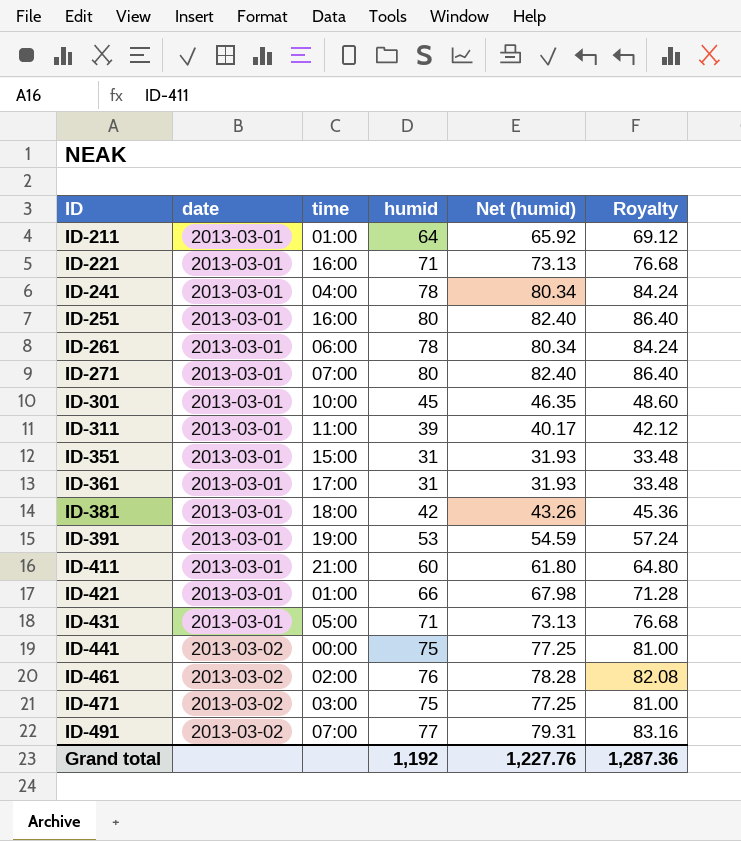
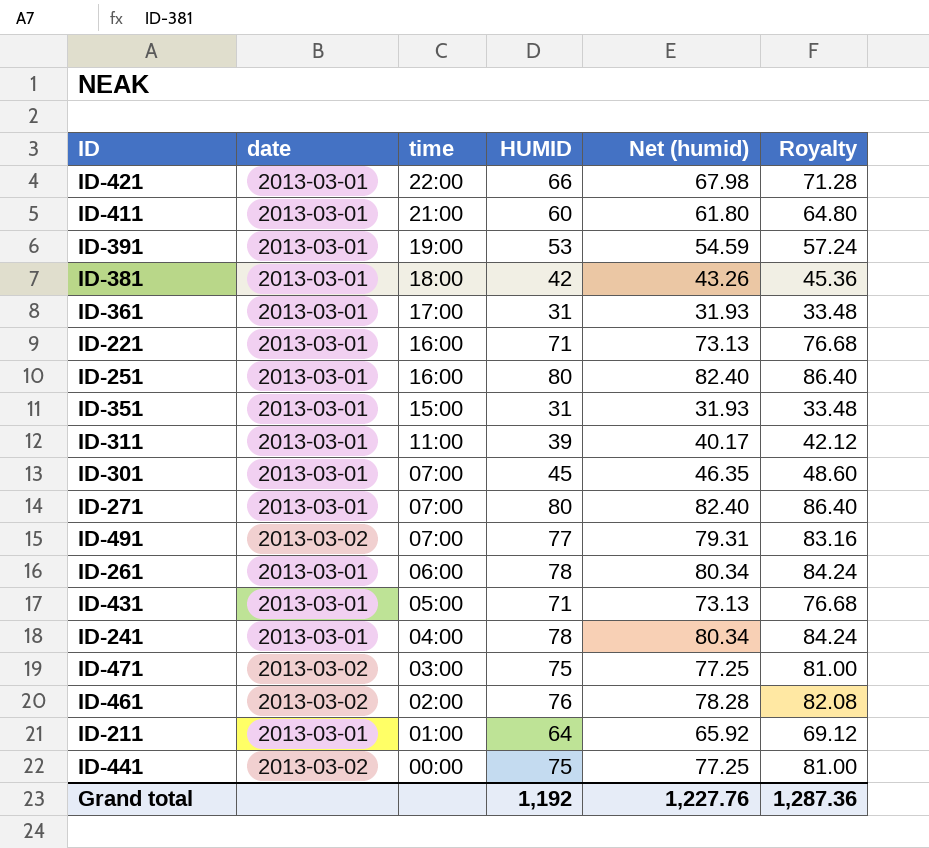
row order: ID ascending -> time descending
column name: humid -> HUMID
ID-421 | time: 01:00 -> 22:00
ID-301 | time: 10:00 -> 07:00

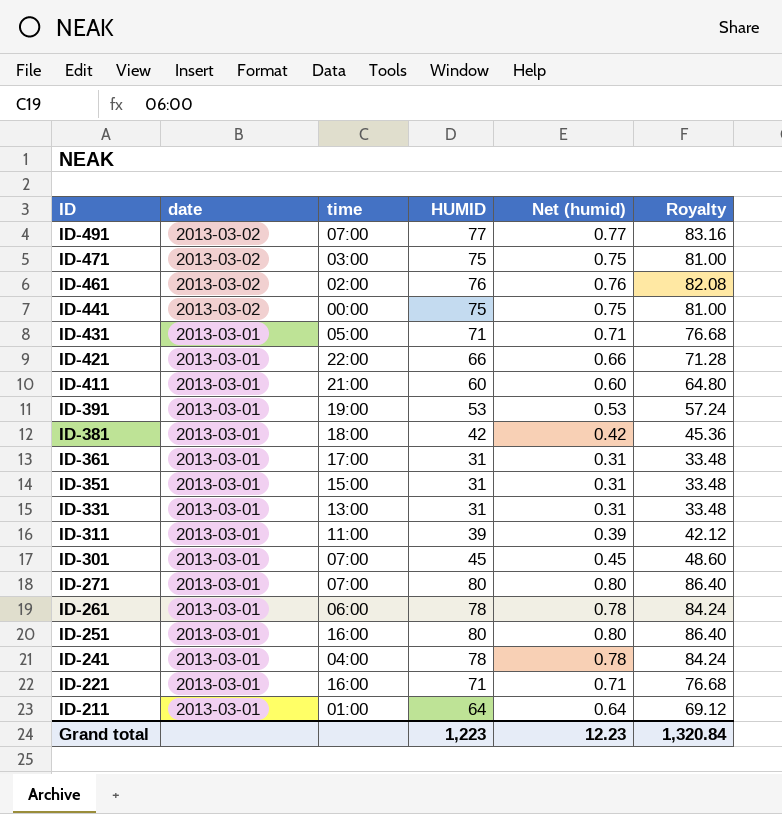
row order: time descending -> ID descending
column Net (humid) | formula: [HUMID] * 1.03 -> [HUMID] * 0.01
row ID-331: none -> 2013-03-01 | 13:00 | 31 | 0.31 | 33.48
Grand total | HUMID: 1,192 -> 1,223
Grand total | Net (humid): 1,227.76 -> 12.23
Grand total | Royalty: 1,287.36 -> 1,320.84

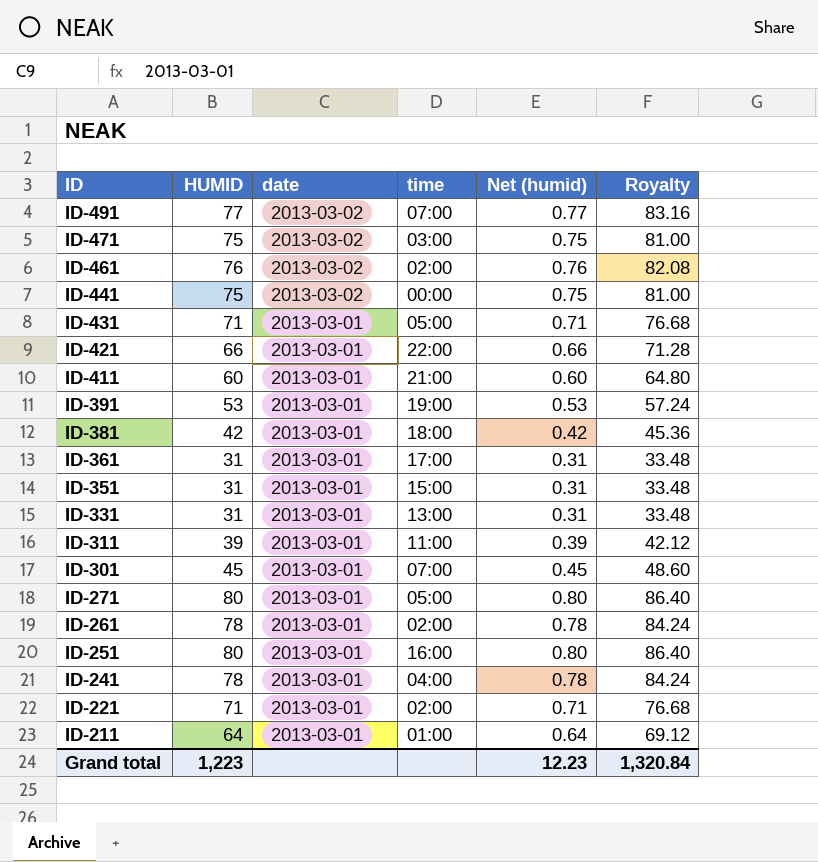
column HUMID | position: 4 -> 2
ID-271 | time: 07:00 -> 05:00
ID-261 | time: 06:00 -> 02:00
ID-221 | time: 16:00 -> 02:00

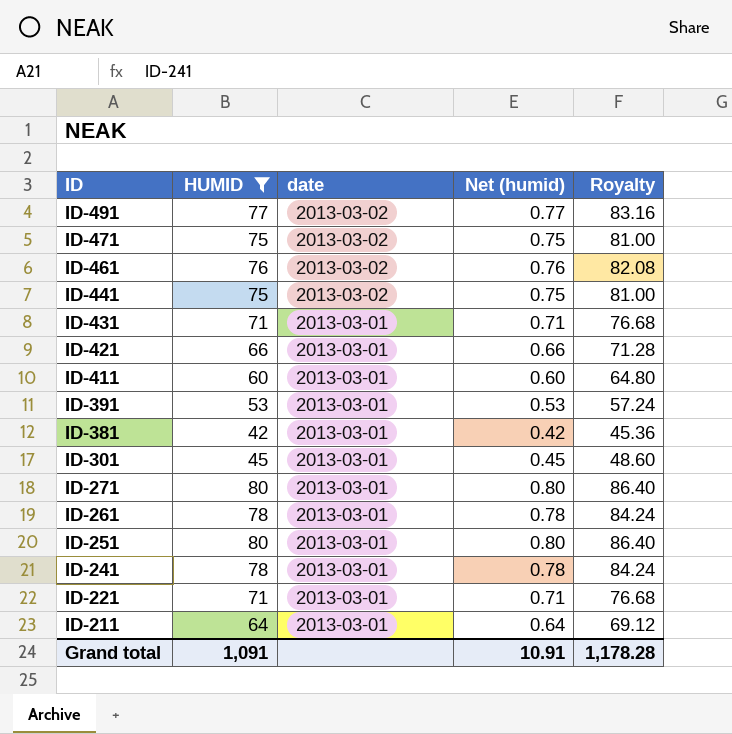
filter: none -> HUMID >= 42
column time | position: 4 -> none
Grand total | HUMID: 1,223 -> 1,091
Grand total | Net (humid): 12.23 -> 10.91
Grand total | Royalty: 1,320.84 -> 1,178.28

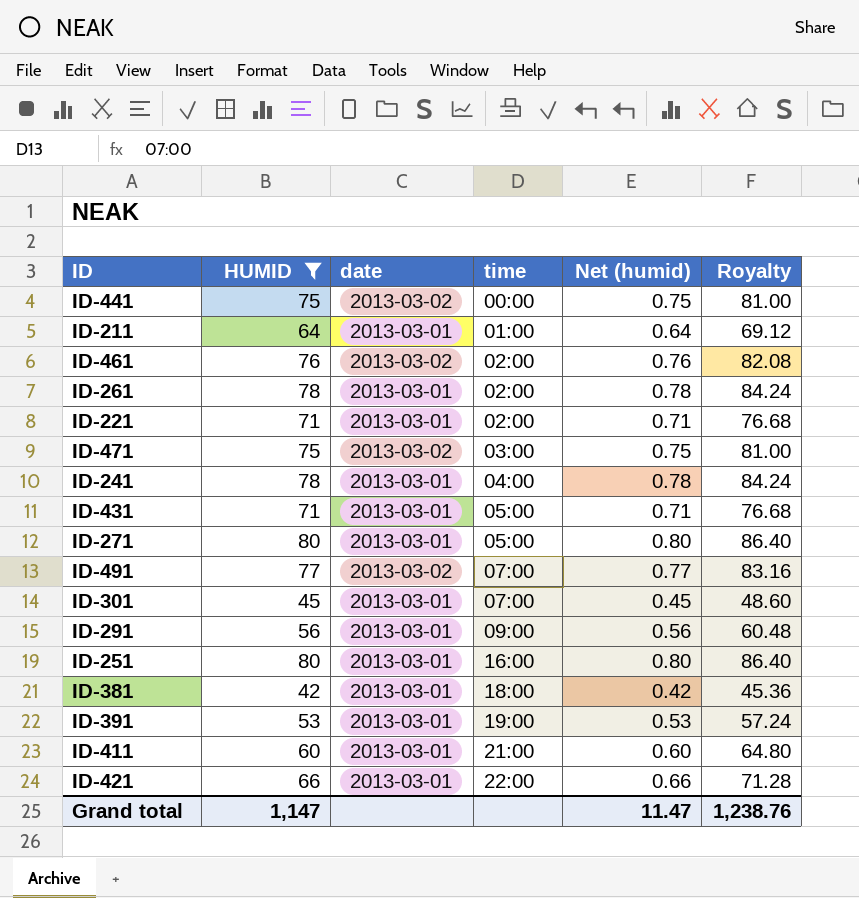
row order: ID descending -> time ascending
column time | position: none -> 4
row ID-291: none -> 56 | 2013-03-01 | 09:00 | 0.56 | 60.48
Grand total | HUMID: 1,091 -> 1,147
Grand total | Net (humid): 10.91 -> 11.47
Grand total | Royalty: 1,178.28 -> 1,238.76

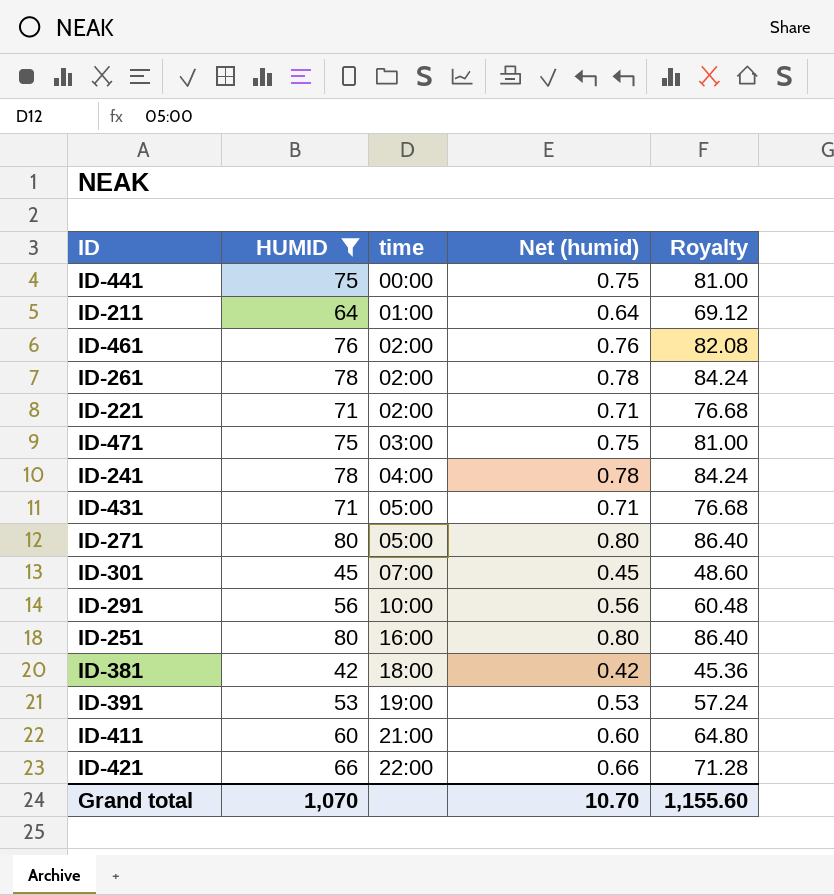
column date | position: 3 -> none
row ID-491: 77 | 2013-03-02 | 07:00 | 0.77 | 83.16 -> none
ID-291 | time: 09:00 -> 10:00
Grand total | HUMID: 1,147 -> 1,070
Grand total | Net (humid): 11.47 -> 10.70
Grand total | Royalty: 1,238.76 -> 1,155.60

